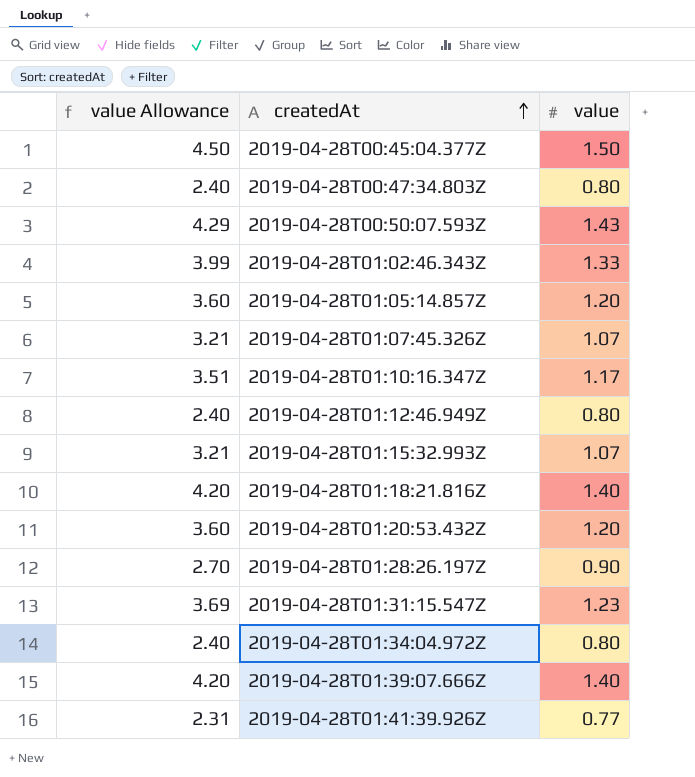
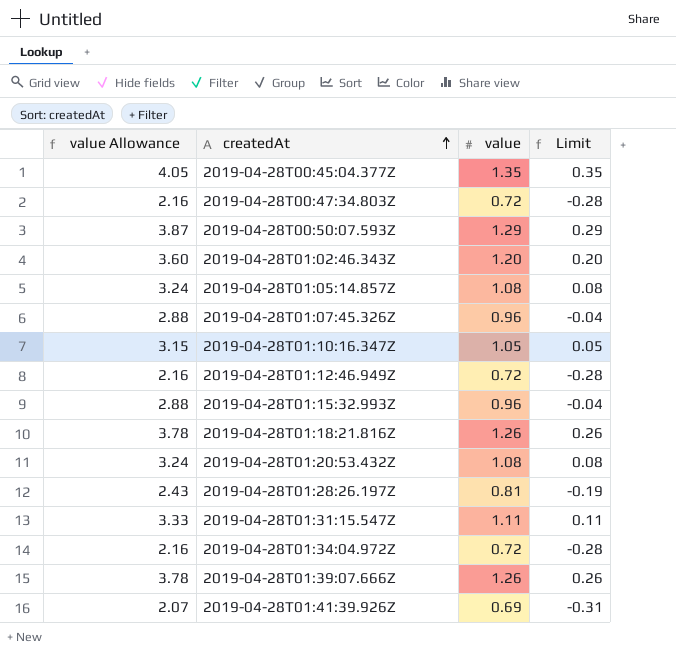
column Limit | formula: none -> [value] - 1
2019-04-28T00:45:04.377Z | value Allowance: 4.50 -> 4.05
2019-04-28T00:45:04.377Z | value: 1.50 -> 1.35
2019-04-28T00:47:34.803Z | value Allowance: 2.40 -> 2.16
2019-04-28T00:47:34.803Z | value: 0.80 -> 0.72
2019-04-28T00:50:07.593Z | value Allowance: 4.29 -> 3.87
2019-04-28T00:50:07.593Z | value: 1.43 -> 1.29
2019-04-28T01:02:46.343Z | value Allowance: 3.99 -> 3.60
2019-04-28T01:02:46.343Z | value: 1.33 -> 1.20
2019-04-28T01:05:14.857Z | value Allowance: 3.60 -> 3.24
2019-04-28T01:05:14.857Z | value: 1.20 -> 1.08
2019-04-28T01:07:45.326Z | value Allowance: 3.21 -> 2.88
2019-04-28T01:07:45.326Z | value: 1.07 -> 0.96
2019-04-28T01:10:16.347Z | value Allowance: 3.51 -> 3.15
2019-04-28T01:10:16.347Z | value: 1.17 -> 1.05
2019-04-28T01:12:46.949Z | value Allowance: 2.40 -> 2.16
2019-04-28T01:12:46.949Z | value: 0.80 -> 0.72
2019-04-28T01:15:32.993Z | value Allowance: 3.21 -> 2.88
2019-04-28T01:15:32.993Z | value: 1.07 -> 0.96
2019-04-28T01:18:21.816Z | value Allowance: 4.20 -> 3.78
2019-04-28T01:18:21.816Z | value: 1.40 -> 1.26
2019-04-28T01:20:53.432Z | value Allowance: 3.60 -> 3.24
2019-04-28T01:20:53.432Z | value: 1.20 -> 1.08
2019-04-28T01:28:26.197Z | value Allowance: 2.70 -> 2.43
2019-04-28T01:28:26.197Z | value: 0.90 -> 0.81
2019-04-28T01:31:15.547Z | value Allowance: 3.69 -> 3.33
2019-04-28T01:31:15.547Z | value: 1.23 -> 1.11
2019-04-28T01:34:04.972Z | value Allowance: 2.40 -> 2.16
2019-04-28T01:34:04.972Z | value: 0.80 -> 0.72
2019-04-28T01:39:07.666Z | value Allowance: 4.20 -> 3.78
2019-04-28T01:39:07.666Z | value: 1.40 -> 1.26
2019-04-28T01:41:39.926Z | value Allowance: 2.31 -> 2.07
2019-04-28T01:41:39.926Z | value: 0.77 -> 0.69

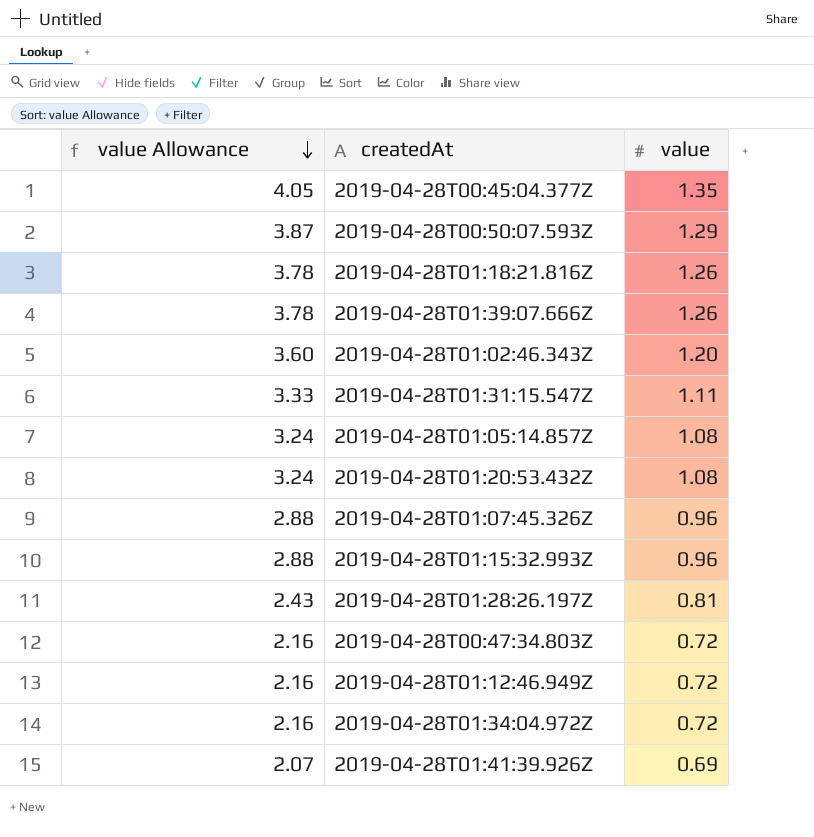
row order: createdAt ascending -> value Allowance descending
column Limit | formula: [value] - 1 -> none
row 2019-04-28T01:10:16.347Z: 3.15 | 1.05 | 0.05 -> none

